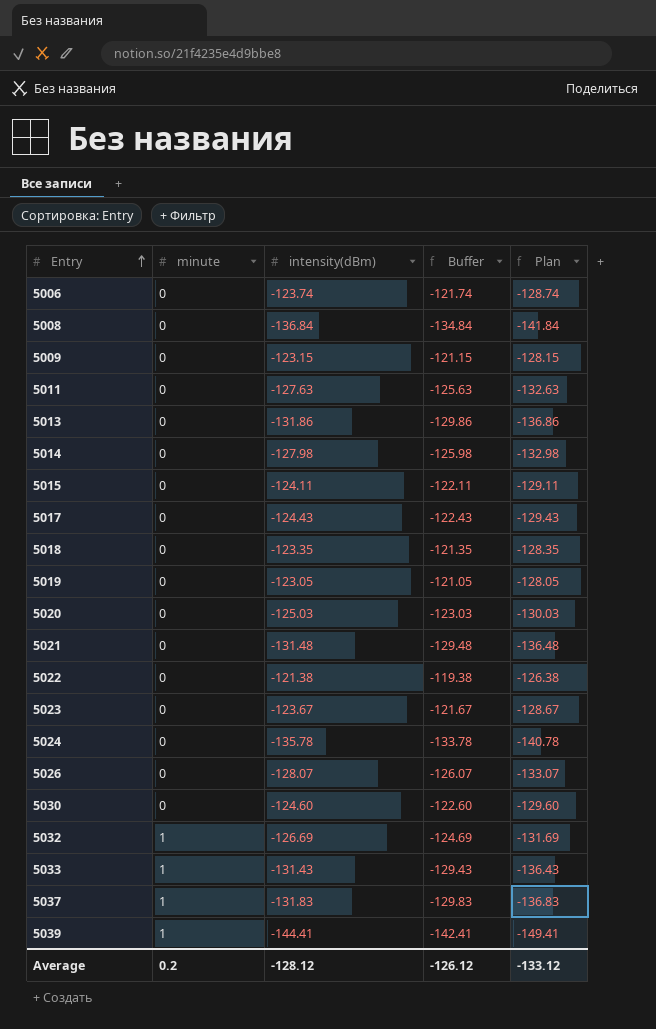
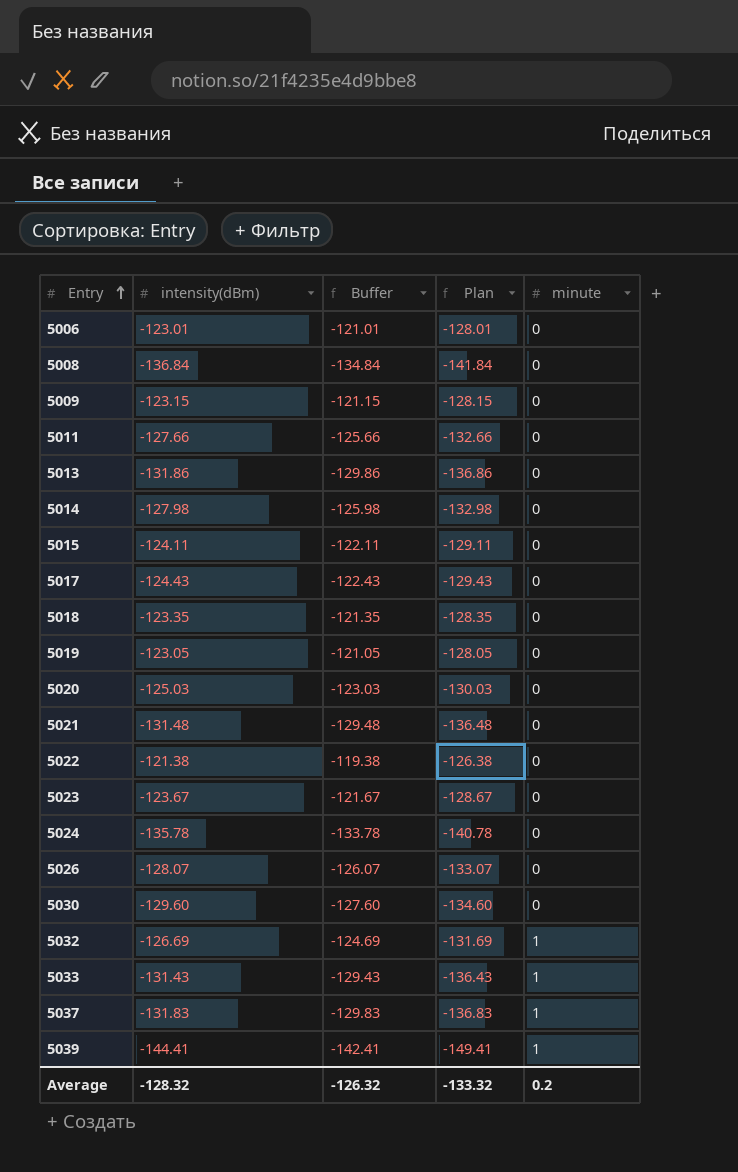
column minute | position: 2 -> 5
5006 | intensity(dBm): -123.74 -> -123.01
5006 | Buffer: -121.74 -> -121.01
5006 | Plan: -128.74 -> -128.01
5011 | intensity(dBm): -127.63 -> -127.66
5011 | Buffer: -125.63 -> -125.66
5011 | Plan: -132.63 -> -132.66
5030 | intensity(dBm): -124.60 -> -129.60
5030 | Buffer: -122.60 -> -127.60
5030 | Plan: -129.60 -> -134.60
Average | intensity(dBm): -128.12 -> -128.32
Average | Buffer: -126.12 -> -126.32
Average | Plan: -133.12 -> -133.32

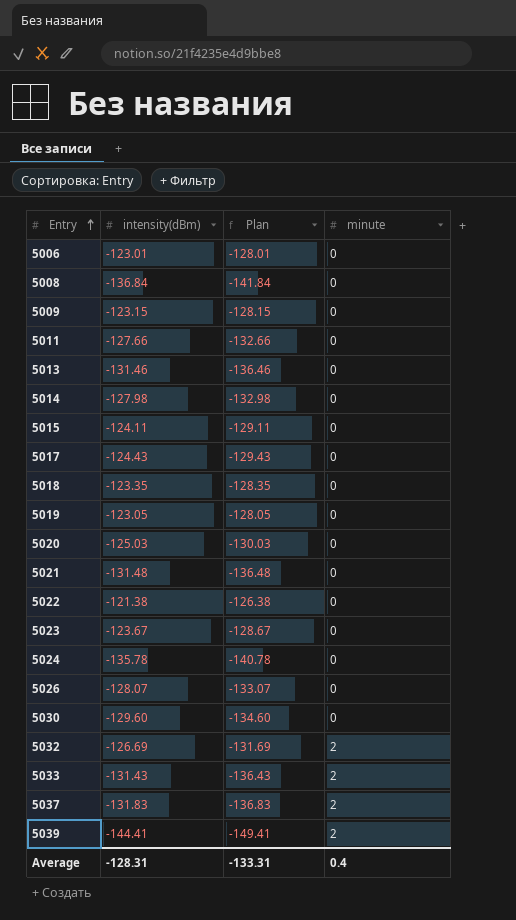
column Buffer | formula: [intensity(dBm)] + 2 -> none
5013 | intensity(dBm): -131.86 -> -131.46
5013 | Plan: -136.86 -> -136.46
5032 | minute: 1 -> 2
5033 | minute: 1 -> 2
5037 | minute: 1 -> 2
5039 | minute: 1 -> 2
Average | intensity(dBm): -128.32 -> -128.31
Average | Plan: -133.32 -> -133.31
Average | minute: 0.2 -> 0.4

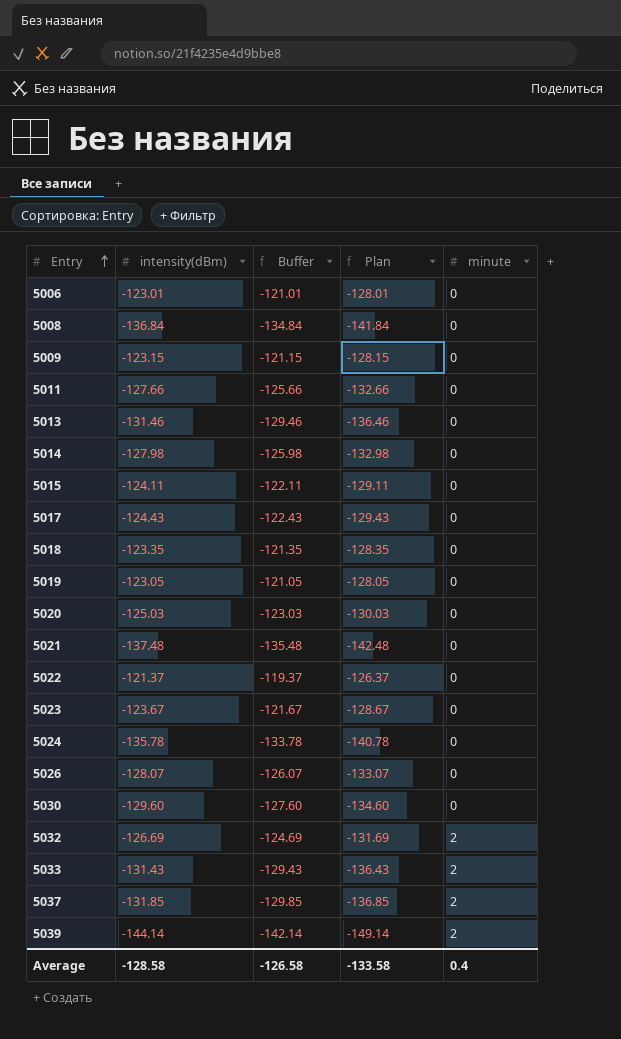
column Buffer | formula: none -> [intensity(dBm)] + 2
5021 | intensity(dBm): -131.48 -> -137.48
5021 | Plan: -136.48 -> -142.48
5022 | intensity(dBm): -121.38 -> -121.37
5022 | Plan: -126.38 -> -126.37
5037 | intensity(dBm): -131.83 -> -131.85
5037 | Plan: -136.83 -> -136.85
5039 | intensity(dBm): -144.41 -> -144.14
5039 | Plan: -149.41 -> -149.14
Average | intensity(dBm): -128.31 -> -128.58
Average | Plan: -133.31 -> -133.58

